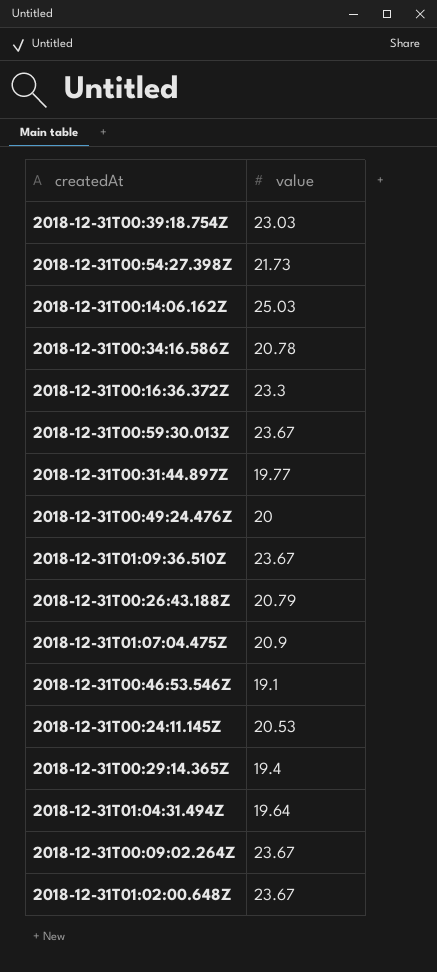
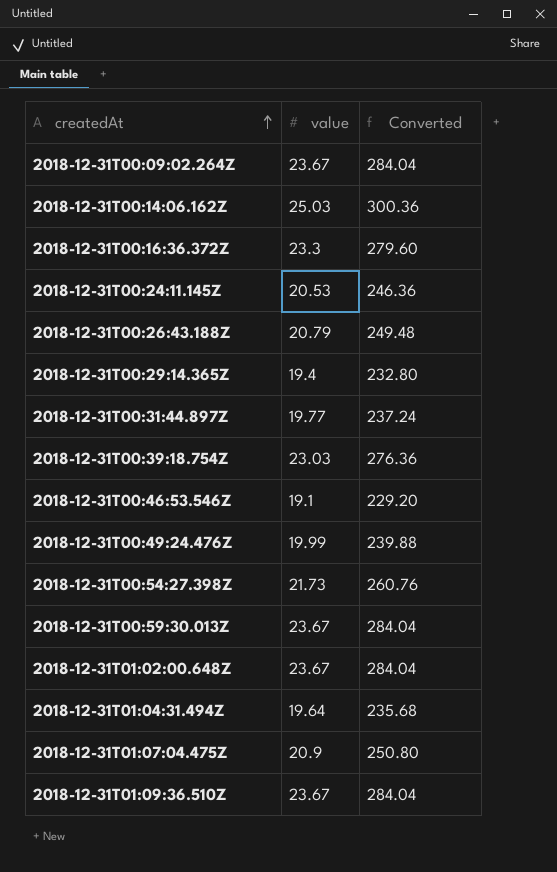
row order: none -> createdAt ascending
column Converted | formula: none -> [value] * 12
row 2018-12-31T00:34:16.586Z: 20.78 -> none
2018-12-31T00:49:24.476Z | value: 20 -> 19.99

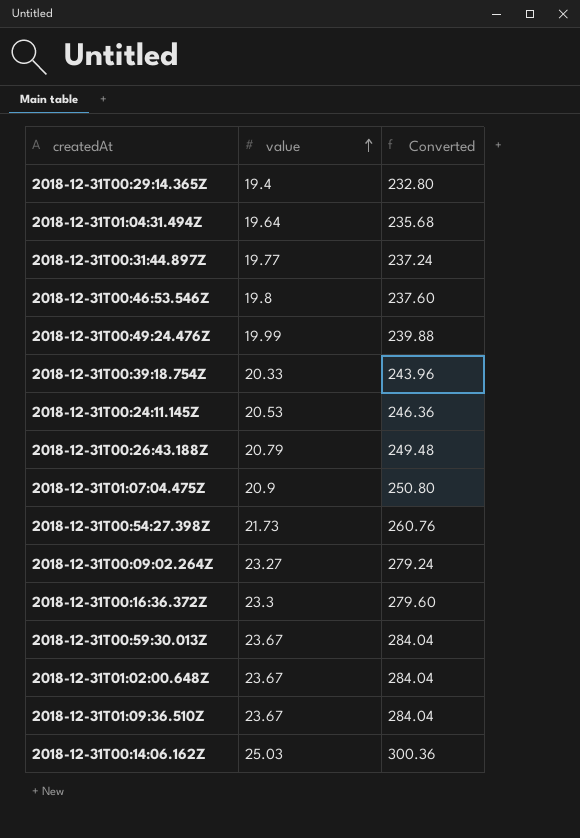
row order: createdAt ascending -> value ascending
2018-12-31T00:46:53.546Z | value: 19.1 -> 19.8
2018-12-31T00:46:53.546Z | Converted: 229.20 -> 237.60
2018-12-31T00:39:18.754Z | value: 23.03 -> 20.33
2018-12-31T00:39:18.754Z | Converted: 276.36 -> 243.96
2018-12-31T00:09:02.264Z | value: 23.67 -> 23.27
2018-12-31T00:09:02.264Z | Converted: 284.04 -> 279.24

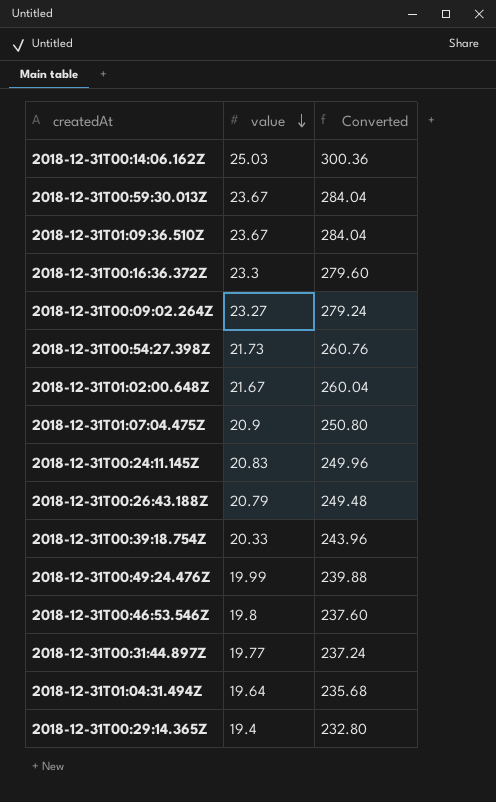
row order: value ascending -> value descending
2018-12-31T01:02:00.648Z | value: 23.67 -> 21.67
2018-12-31T01:02:00.648Z | Converted: 284.04 -> 260.04
2018-12-31T00:24:11.145Z | value: 20.53 -> 20.83
2018-12-31T00:24:11.145Z | Converted: 246.36 -> 249.96

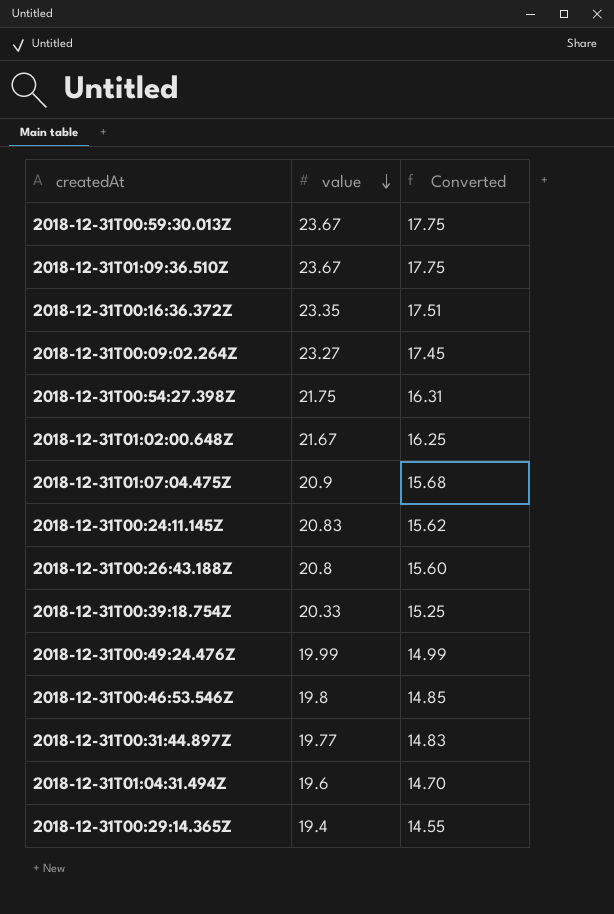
column Converted | formula: [value] * 12 -> [value] * 0.75
row 2018-12-31T00:14:06.162Z: 25.03 | 300.36 -> none
2018-12-31T00:16:36.372Z | value: 23.3 -> 23.35
2018-12-31T00:54:27.398Z | value: 21.73 -> 21.75
2018-12-31T00:26:43.188Z | value: 20.79 -> 20.8
2018-12-31T01:04:31.494Z | value: 19.64 -> 19.6

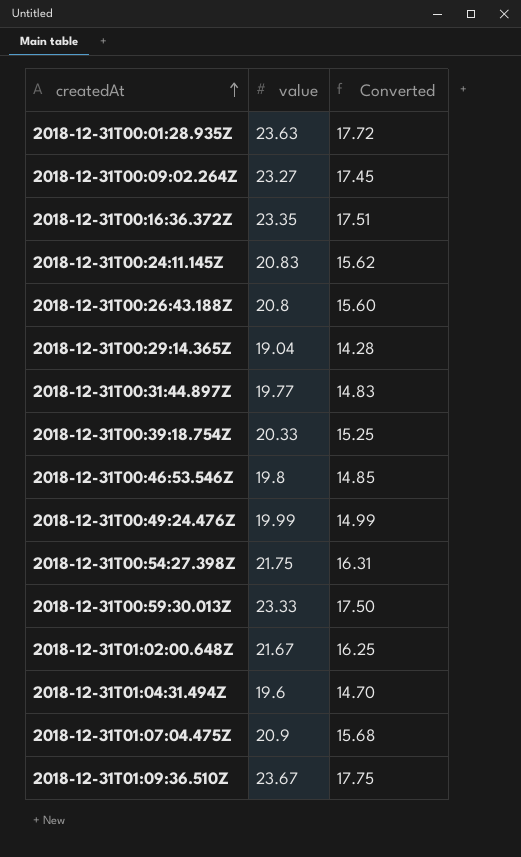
row order: value descending -> createdAt ascending
row 2018-12-31T00:01:28.935Z: none -> 23.63 | 17.72
2018-12-31T00:29:14.365Z | value: 19.4 -> 19.04
2018-12-31T00:29:14.365Z | Converted: 14.55 -> 14.28
2018-12-31T00:59:30.013Z | value: 23.67 -> 23.33
2018-12-31T00:59:30.013Z | Converted: 17.75 -> 17.50

